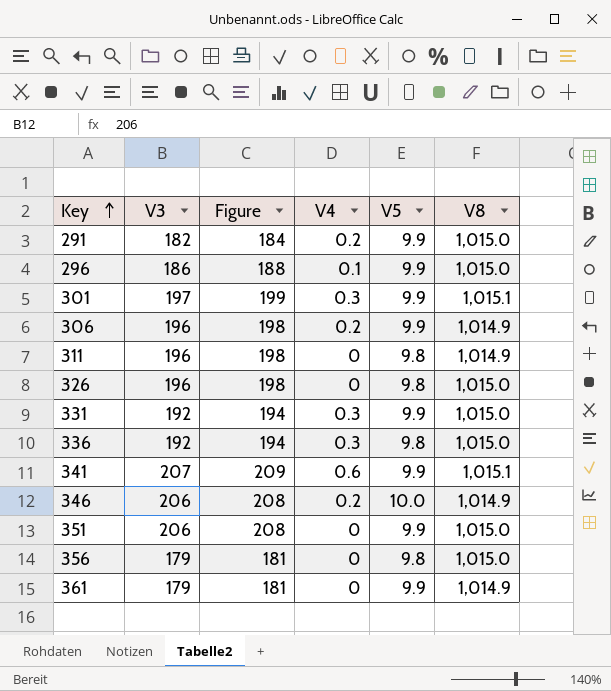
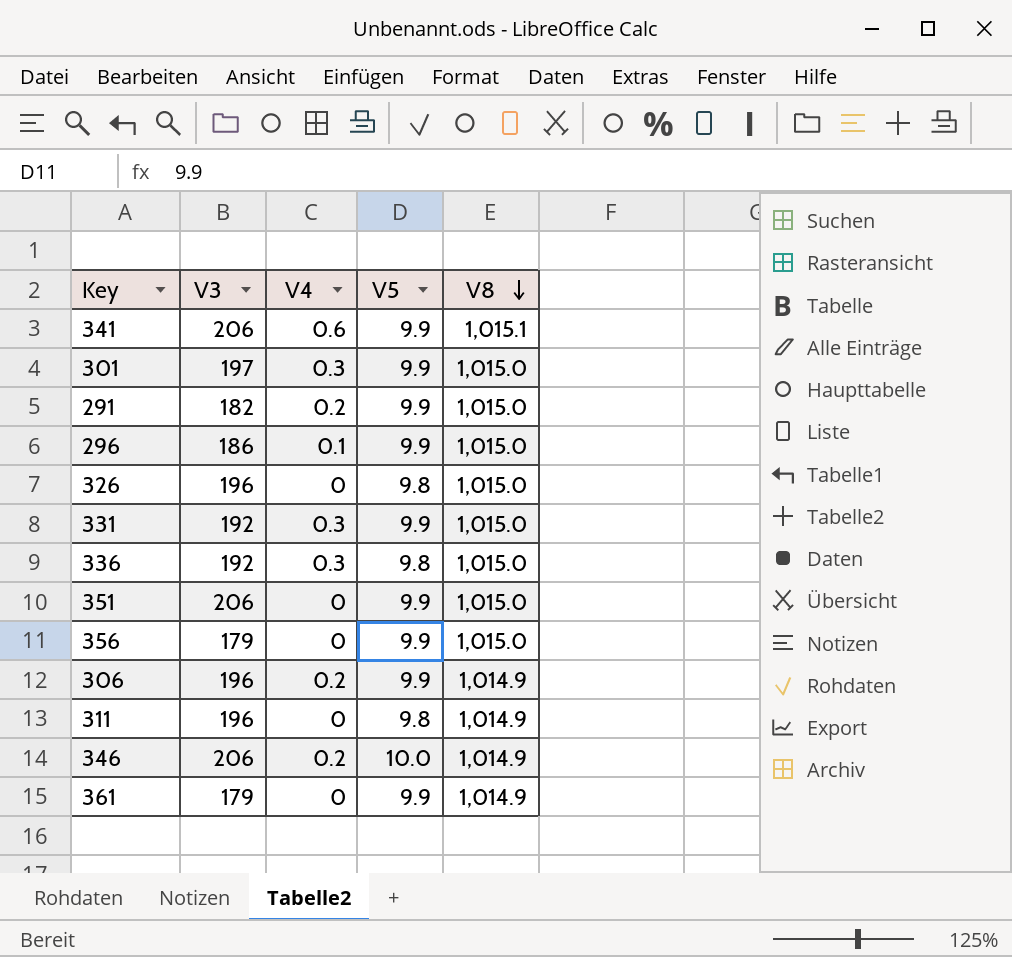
row order: Key ascending -> V8 descending
column Figure | formula: [V3] + 2 -> none
341 | V3: 207 -> 206
301 | V8: 1,015.1 -> 1,015.0
356 | V5: 9.8 -> 9.9

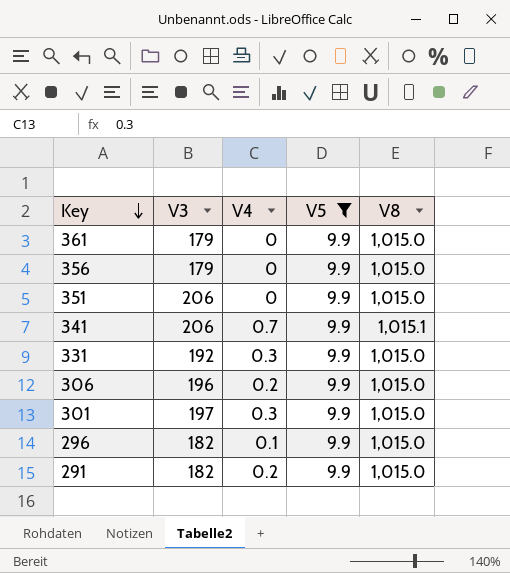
filter: none -> V5 = 9.9
row order: V8 descending -> Key descending
361 | V8: 1,014.9 -> 1,015.0
341 | V4: 0.6 -> 0.7
306 | V8: 1,014.9 -> 1,015.0
296 | V3: 186 -> 182

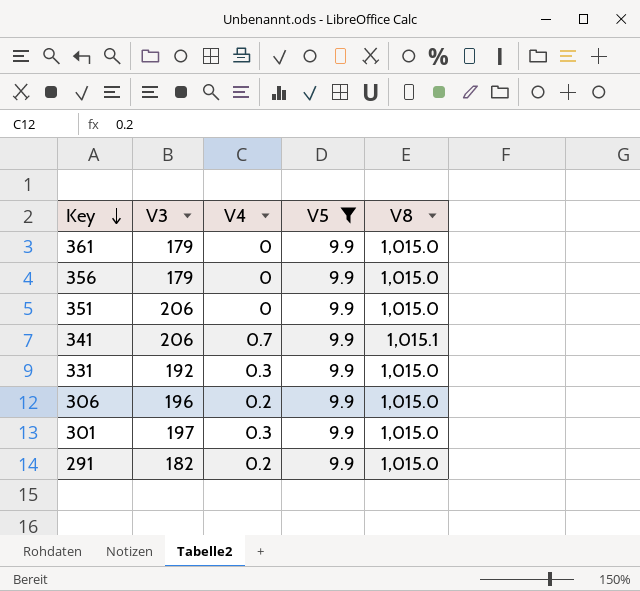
row 296: 182 | 0.1 | 9.9 | 1,015.0 -> none

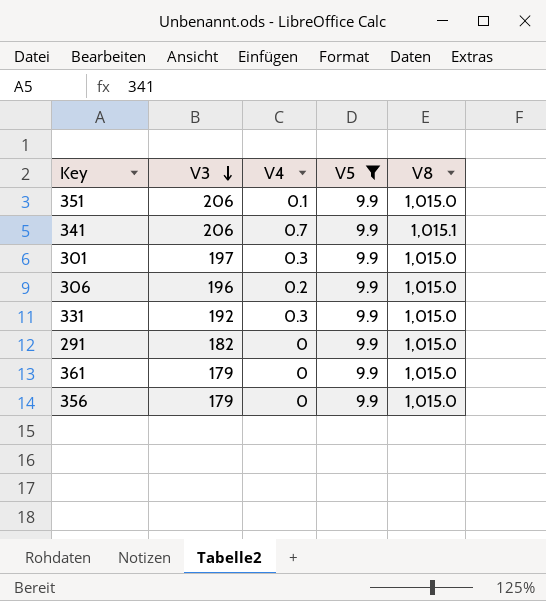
row order: Key descending -> V3 descending
351 | V4: 0 -> 0.1
291 | V4: 0.2 -> 0

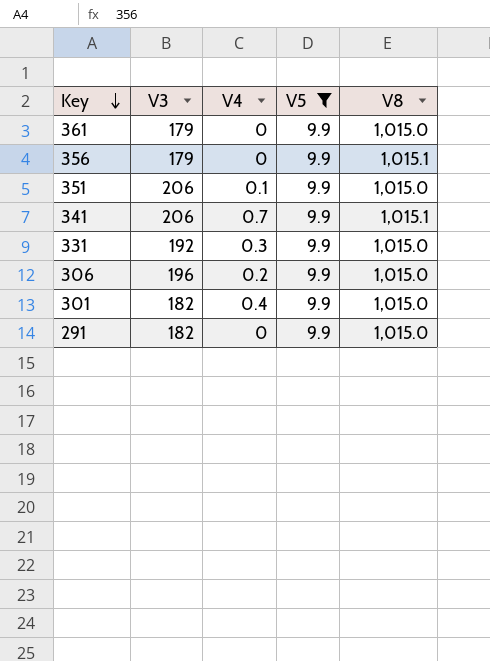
row order: V3 descending -> Key descending
356 | V8: 1,015.0 -> 1,015.1
301 | V3: 197 -> 182
301 | V4: 0.3 -> 0.4

